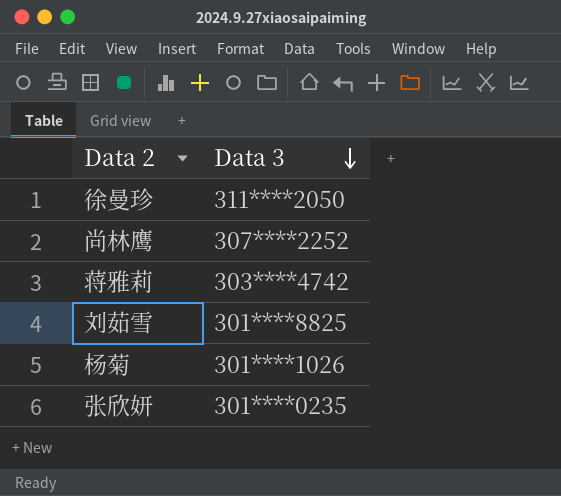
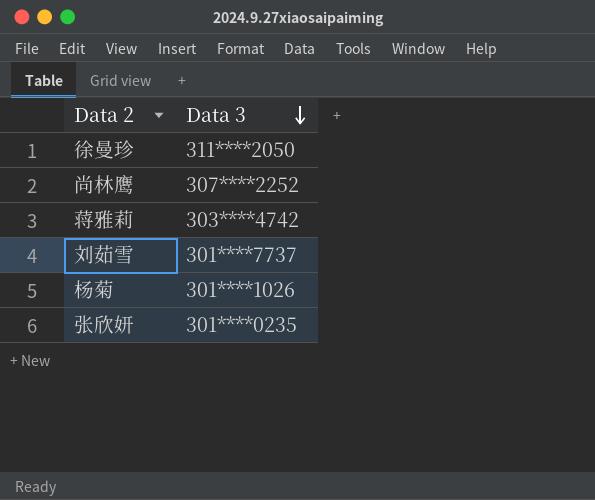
刘茹雪 | Data 3: 301****8825 -> 301****7737

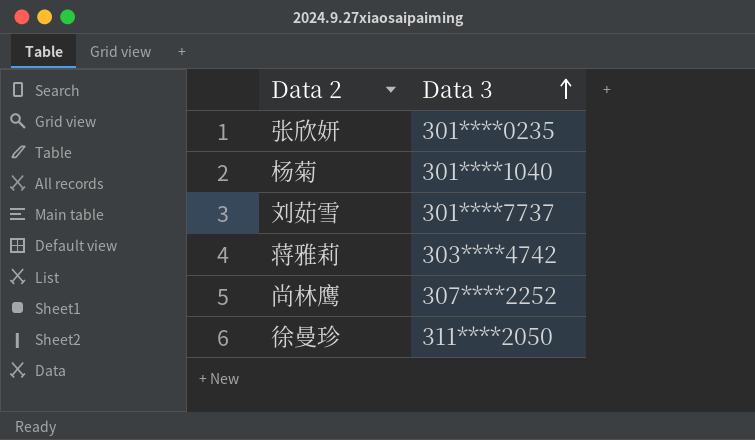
row order: Data 3 descending -> Data 3 ascending
杨菊 | Data 3: 301****1026 -> 301****1040

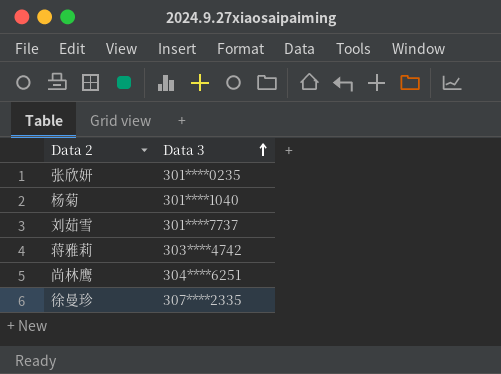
尚林鹰 | Data 3: 307****2252 -> 304****6251
徐曼珍 | Data 3: 311****2050 -> 307****2335

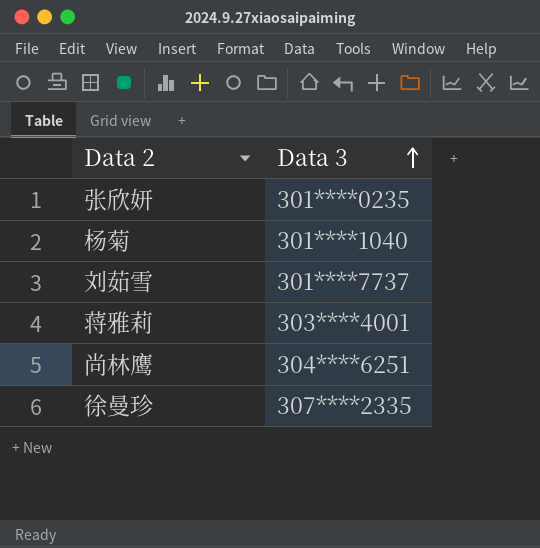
蒋雅莉 | Data 3: 303****4742 -> 303****4001

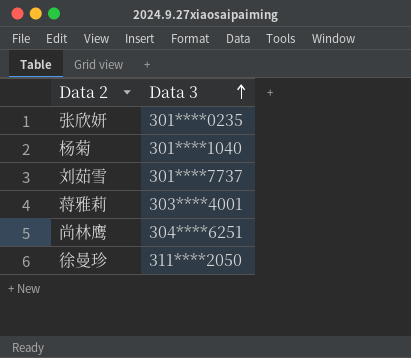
徐曼珍 | Data 3: 307****2335 -> 311****2050

